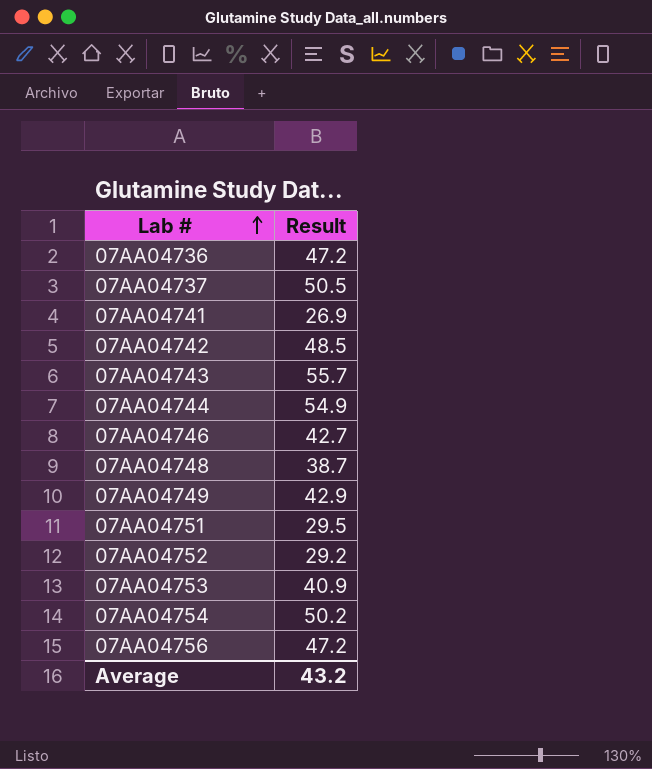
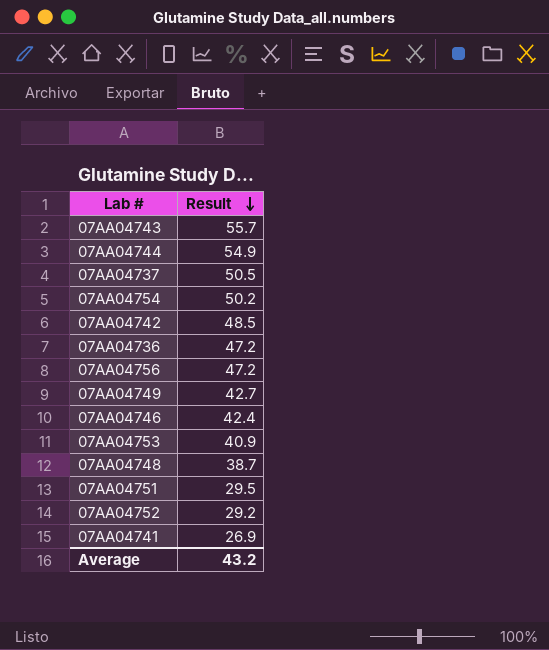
row order: Lab # ascending -> Result descending
07AA04749 | Result: 42.9 -> 42.7
07AA04746 | Result: 42.7 -> 42.4

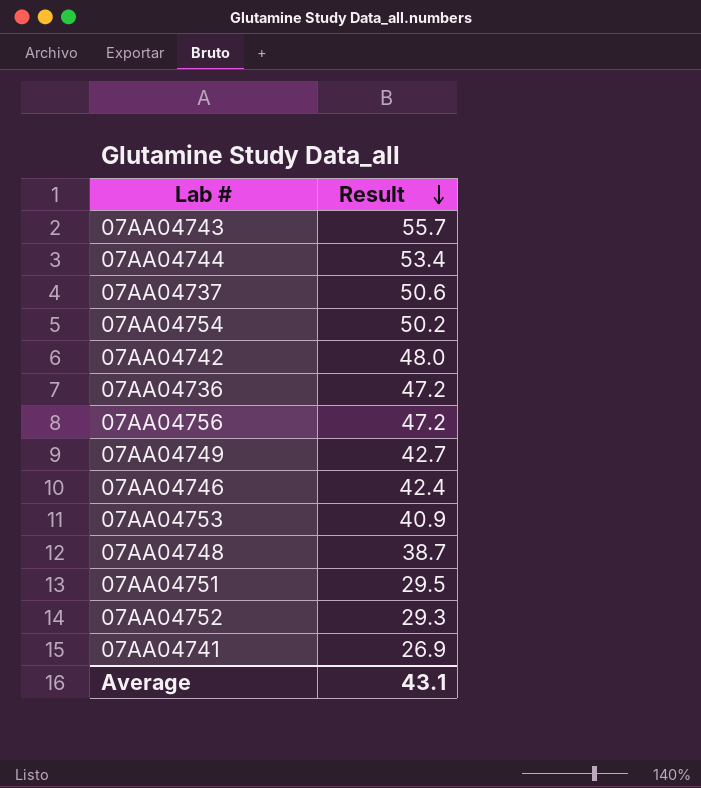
07AA04744 | Result: 54.9 -> 53.4
07AA04737 | Result: 50.5 -> 50.6
07AA04742 | Result: 48.5 -> 48.0
07AA04752 | Result: 29.2 -> 29.3
Average | Result: 43.2 -> 43.1

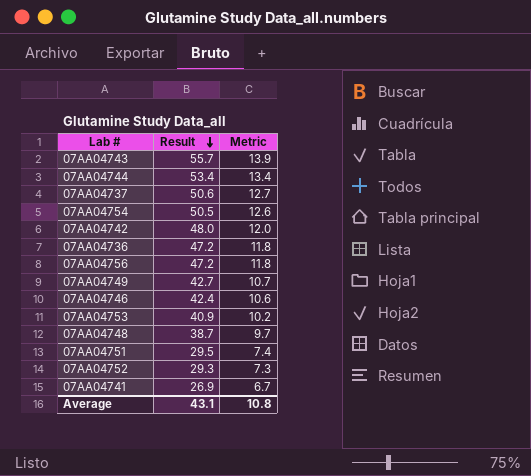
column Metric | formula: none -> [Result] * 0.25
07AA04754 | Result: 50.2 -> 50.5

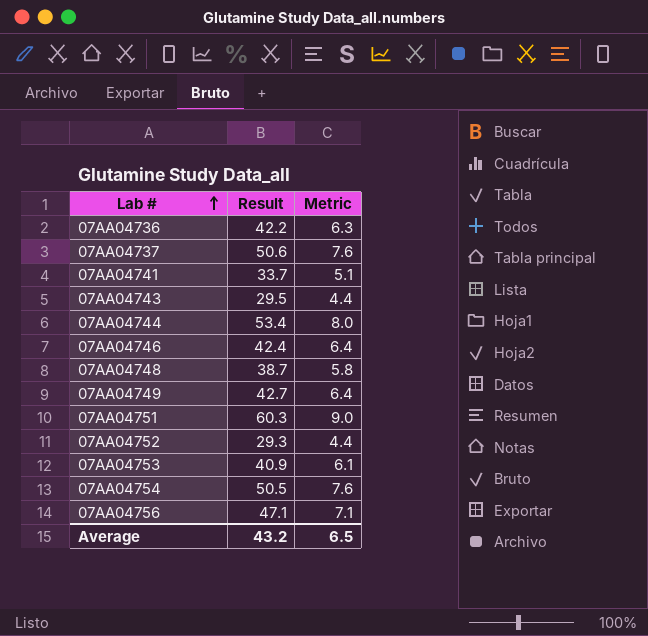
row order: Result descending -> Lab # ascending
column Metric | formula: [Result] * 0.25 -> [Result] * 0.15
row 07AA04742: 48.0 | 12.0 -> none
07AA04736 | Result: 47.2 -> 42.2
07AA04741 | Result: 26.9 -> 33.7
07AA04743 | Result: 55.7 -> 29.5
07AA04751 | Result: 29.5 -> 60.3
07AA04756 | Result: 47.2 -> 47.1
Average | Result: 43.1 -> 43.2
Average | Metric: 10.8 -> 6.5

